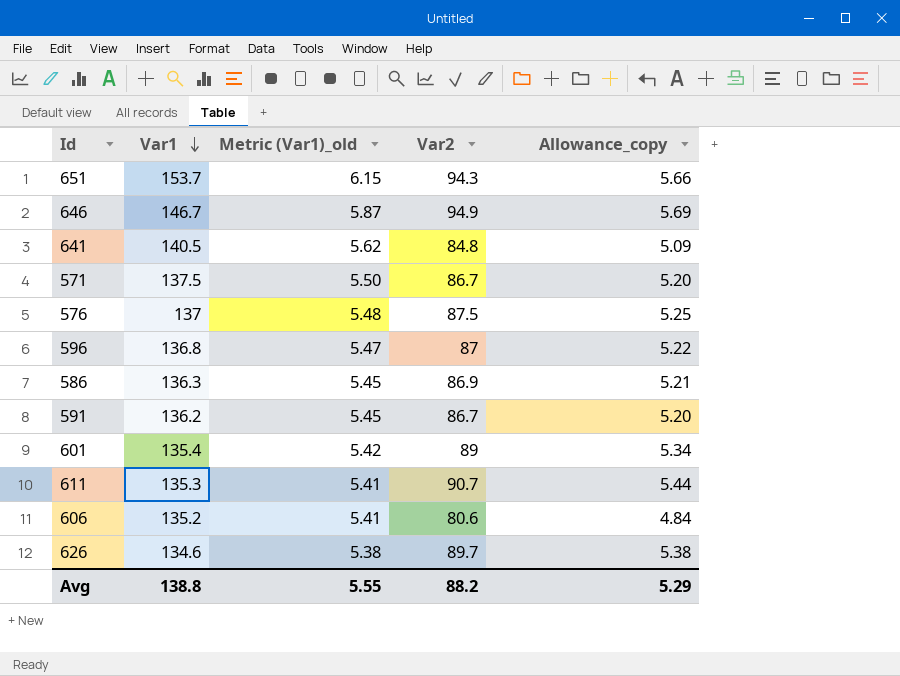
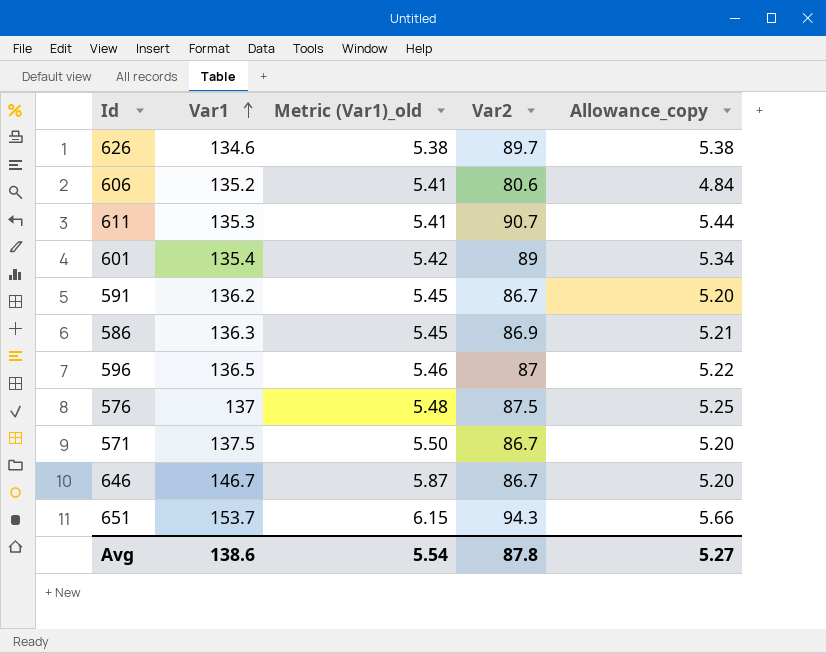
row order: Var1 descending -> Var1 ascending
row 641: 140.5 | 5.62 | 84.8 | 5.09 -> none
596 | Var1: 136.8 -> 136.5
596 | Metric (Var1)_old: 5.47 -> 5.46
646 | Var2: 94.9 -> 86.7
646 | Allowance_copy: 5.69 -> 5.20
Avg | Var1: 138.8 -> 138.6
Avg | Metric (Var1)_old: 5.55 -> 5.54
Avg | Var2: 88.2 -> 87.8
Avg | Allowance_copy: 5.29 -> 5.27

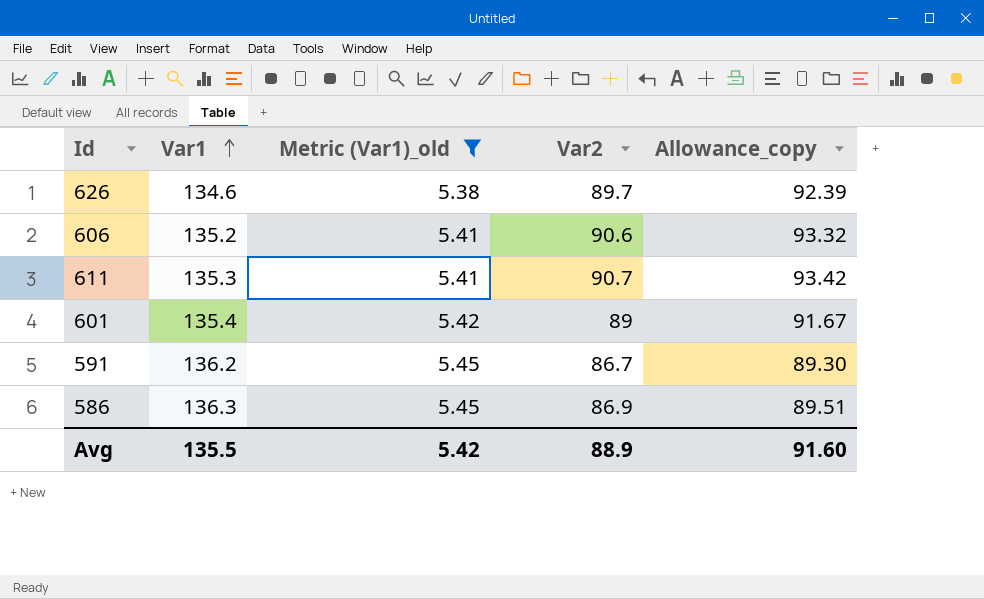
filter: none -> Metric (Var1)_old <= 5.45
column Allowance_copy | formula: [Var2] * 0.06 -> [Var2] * 1.03
606 | Var2: 80.6 -> 90.6
Avg | Var1: 138.6 -> 135.5
Avg | Metric (Var1)_old: 5.54 -> 5.42
Avg | Var2: 87.8 -> 88.9
Avg | Allowance_copy: 5.27 -> 91.60

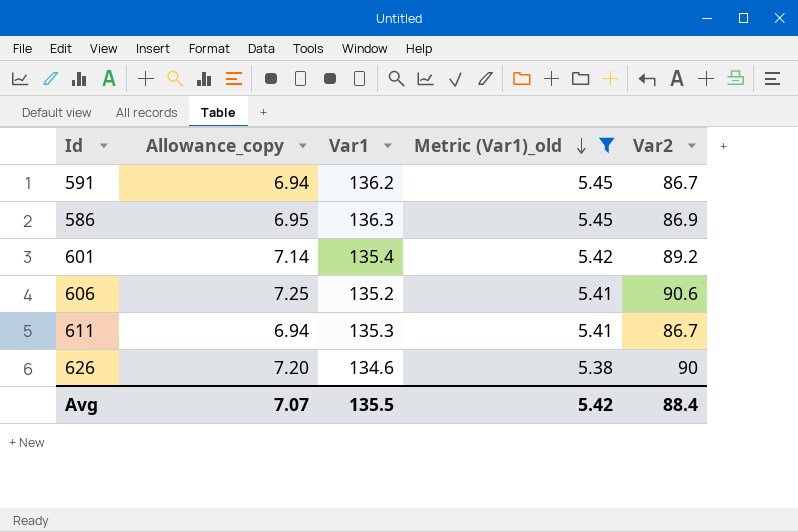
row order: Var1 ascending -> Metric (Var1)_old descending
column Allowance_copy | formula: [Var2] * 1.03 -> [Var2] * 0.08
column Allowance_copy | position: 5 -> 2
601 | Var2: 89 -> 89.2
611 | Var2: 90.7 -> 86.7
626 | Var2: 89.7 -> 90
Avg | Allowance_copy: 91.60 -> 7.07
Avg | Var2: 88.9 -> 88.4

